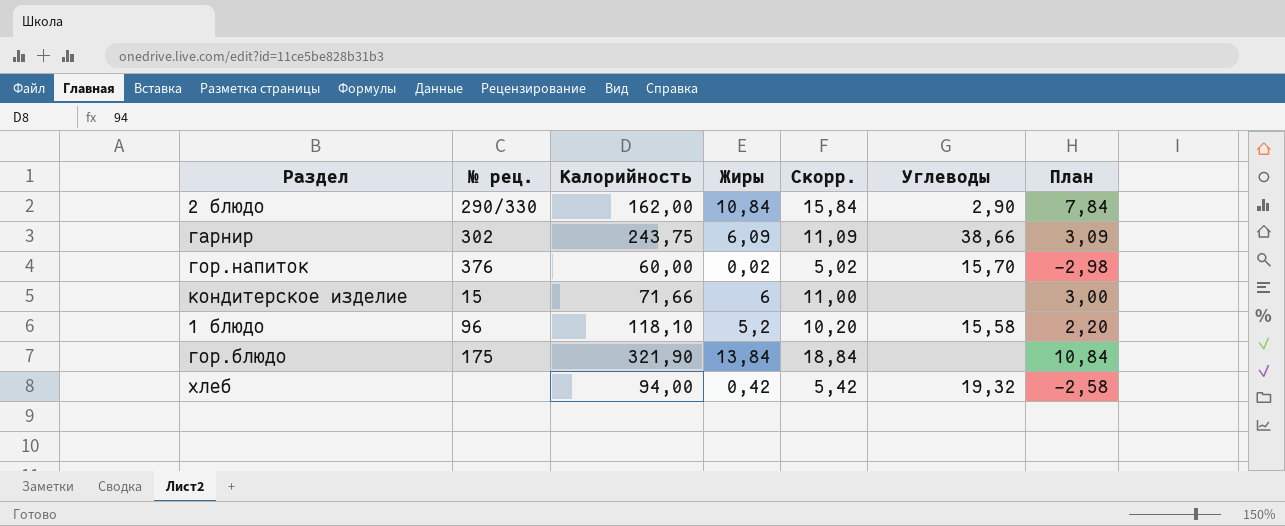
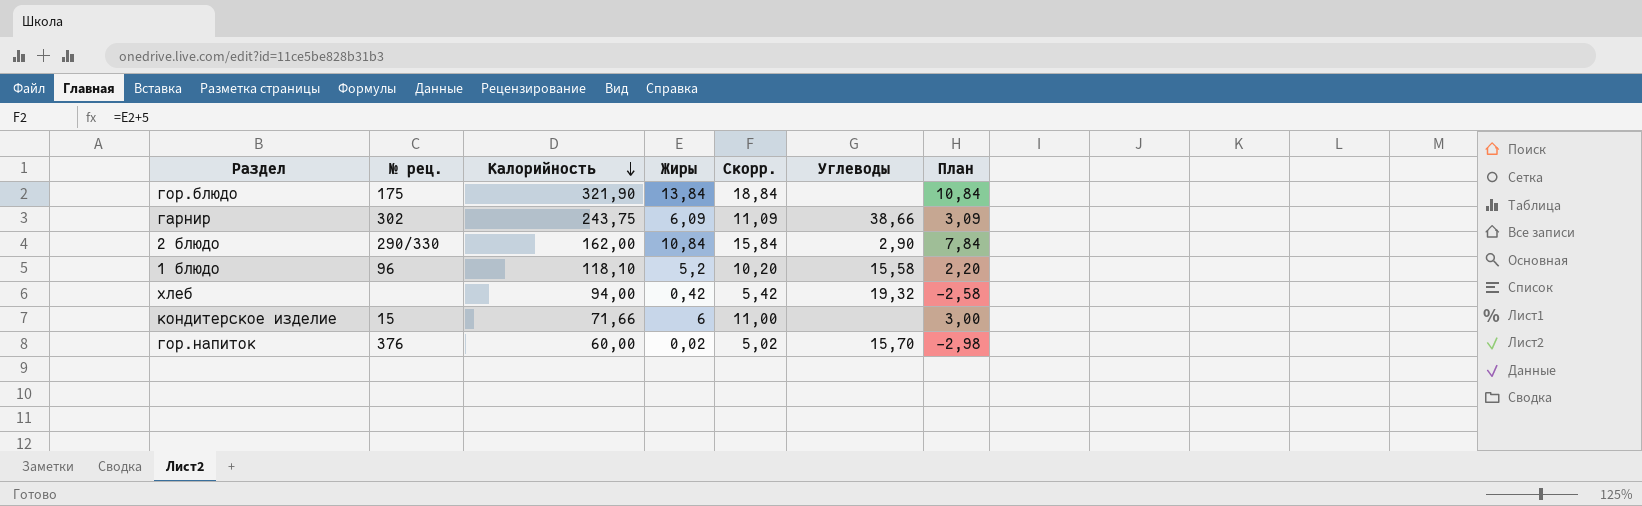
row order: none -> Калорийность descending

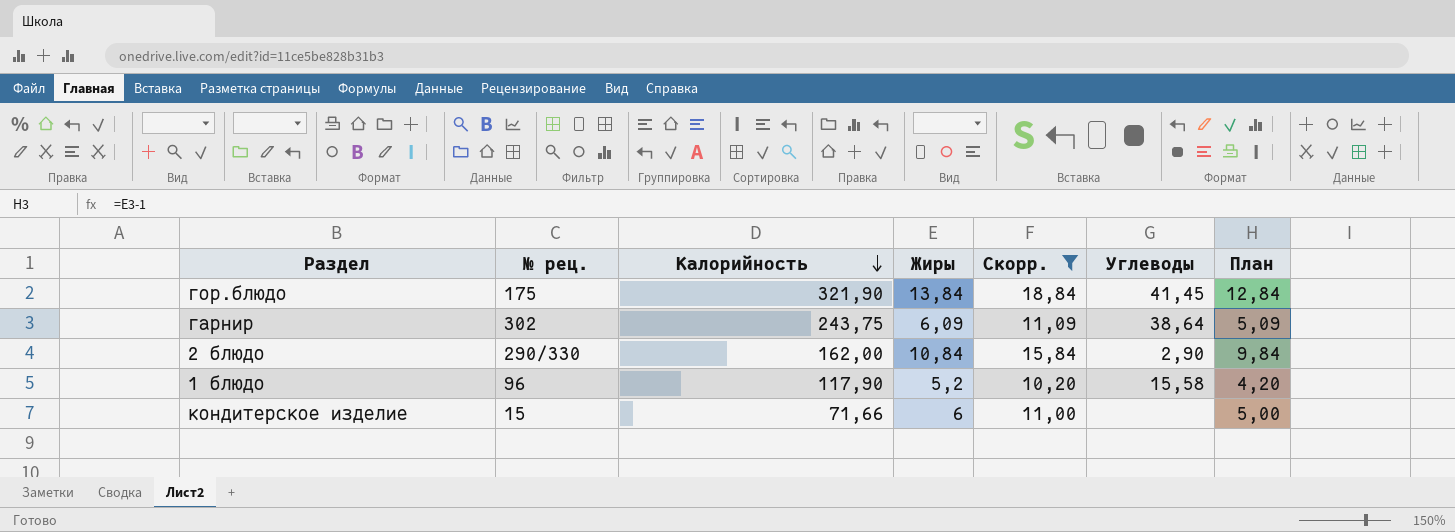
filter: none -> Скорр. >= 10,20
column План | formula: [Жиры] - 3 -> [Жиры] - 1
гор.блюдо | Углеводы: none -> 41,45
гарнир | Углеводы: 38,66 -> 38,64
1 блюдо | Калорийность: 118,10 -> 117,90

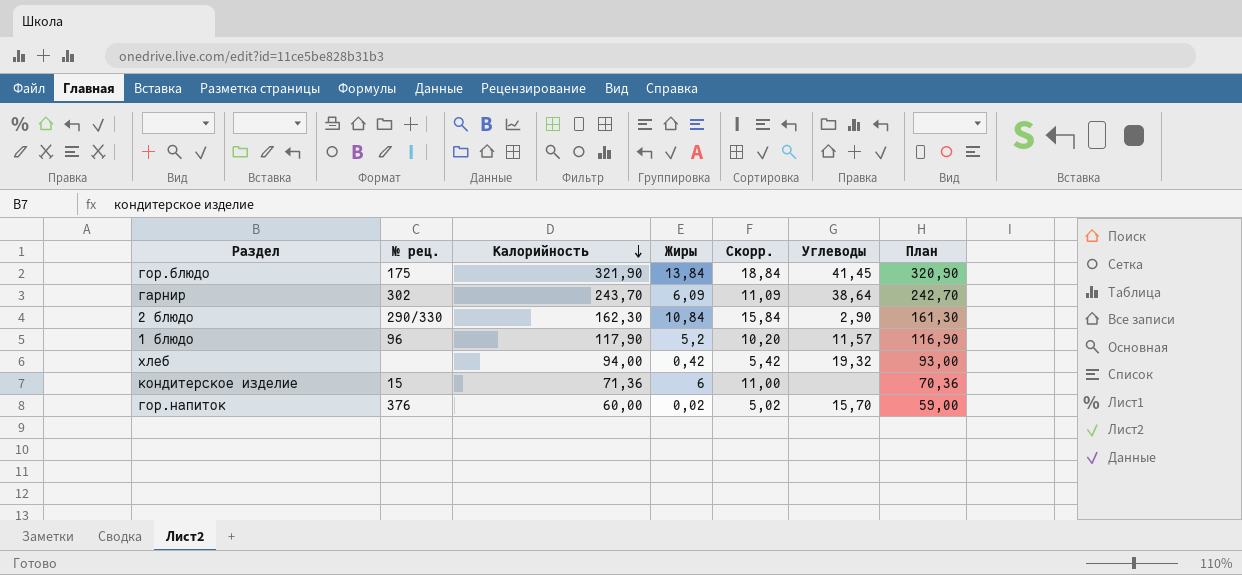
filter: Скорр. >= 10,20 -> none
column План | formula: [Жиры] - 1 -> [Калорийность] - 1
гарнир | Калорийность: 243,75 -> 243,70
2 блюдо | Калорийность: 162,00 -> 162,30
1 блюдо | Углеводы: 15,58 -> 11,57
кондитерское изделие | Калорийность: 71,66 -> 71,36

